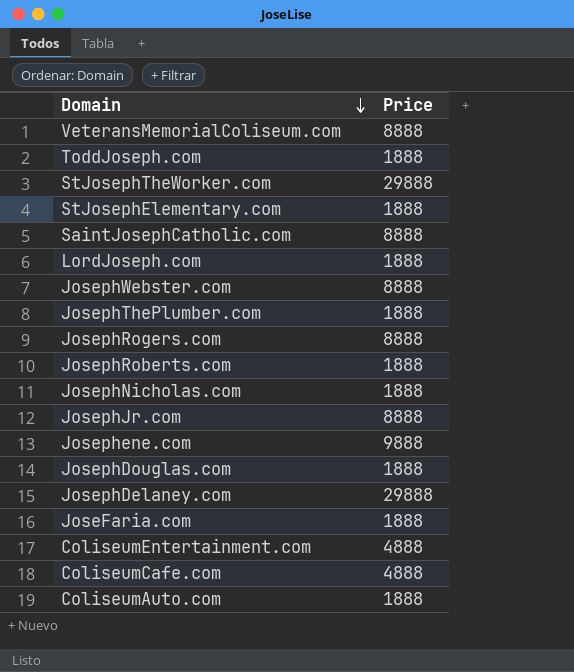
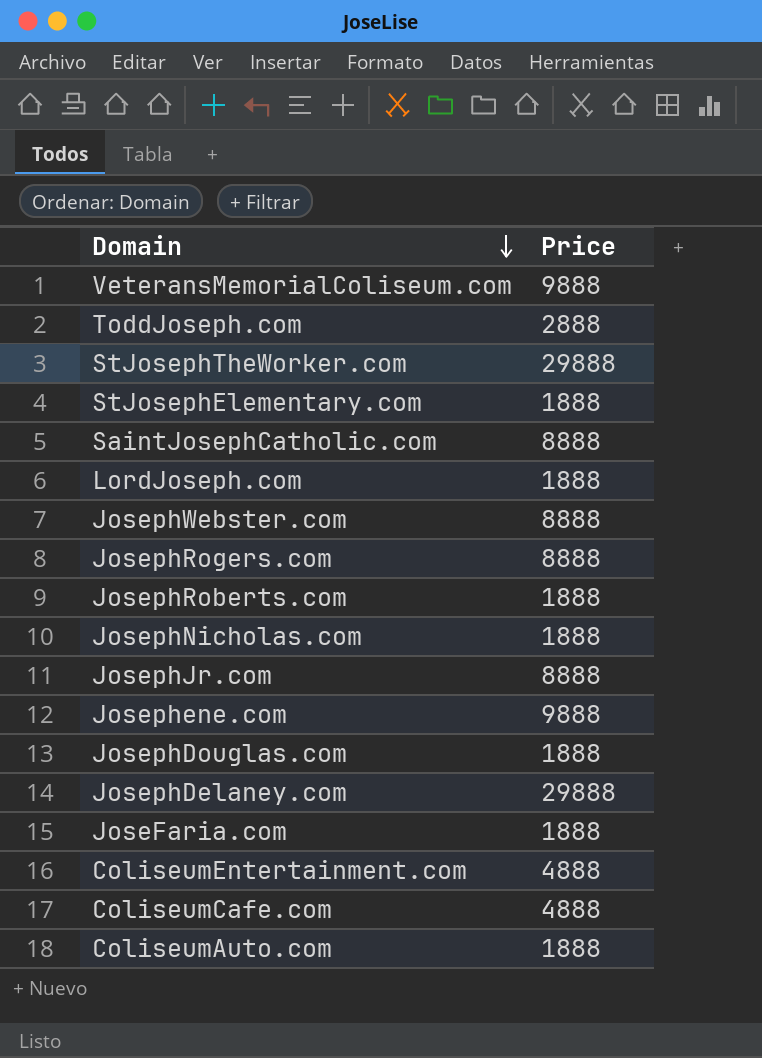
row JosephThePlumber.com: 1888 -> none
VeteransMemorialColiseum.com | Price: 8888 -> 9888
ToddJoseph.com | Price: 1888 -> 2888

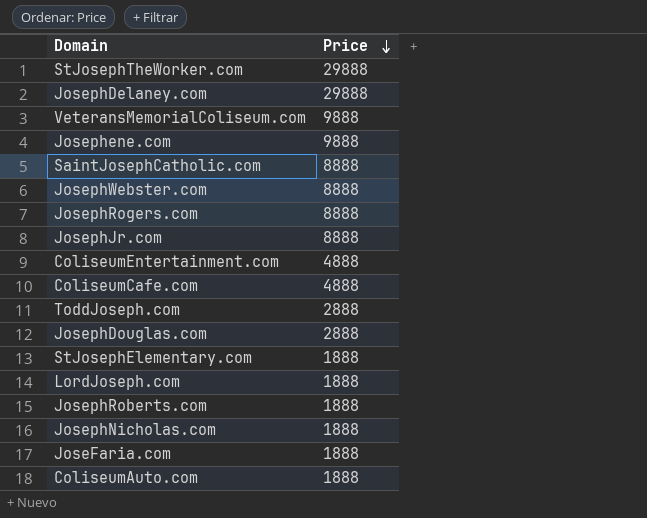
row order: Domain descending -> Price descending
JosephDouglas.com | Price: 1888 -> 2888

